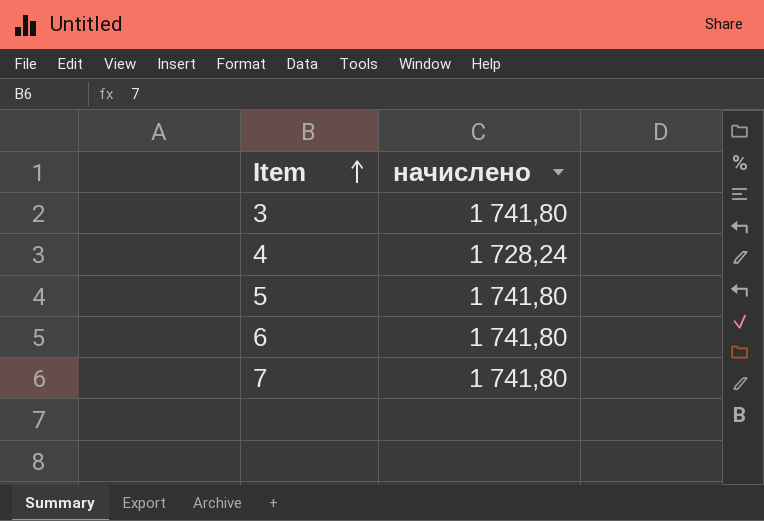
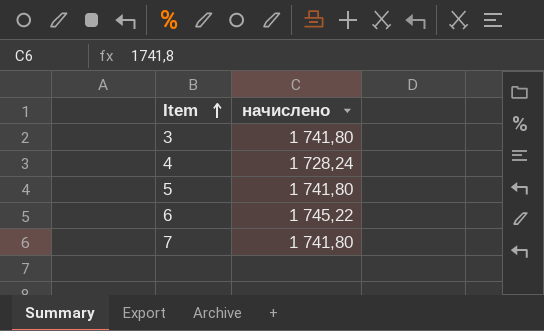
6 | начислено: 1 741,80 -> 1 745,22

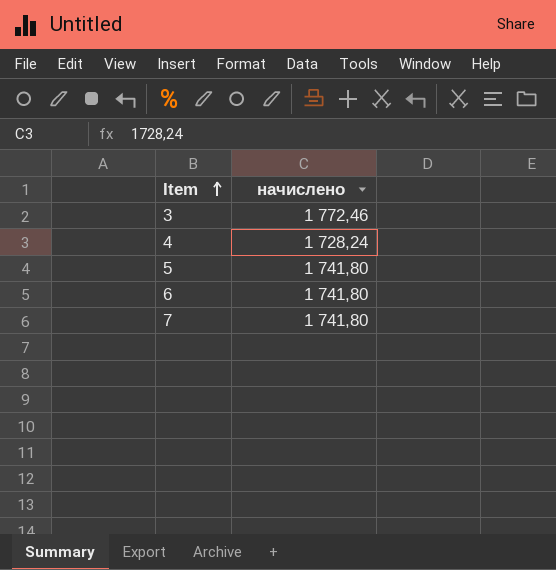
3 | начислено: 1 741,80 -> 1 772,46
6 | начислено: 1 745,22 -> 1 741,80

